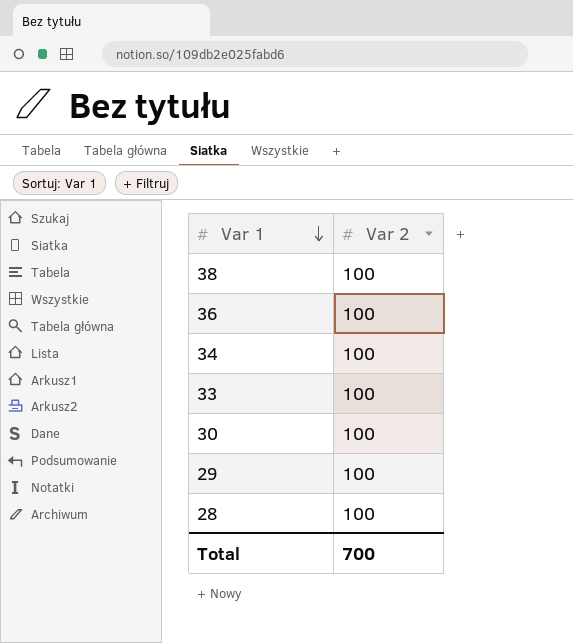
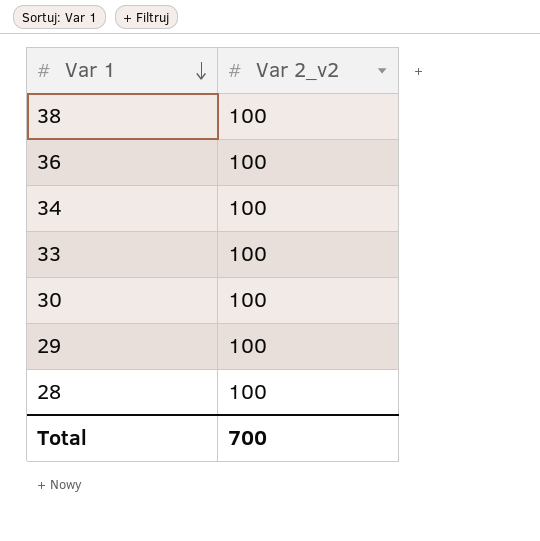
column name: Var 2 -> Var 2_v2

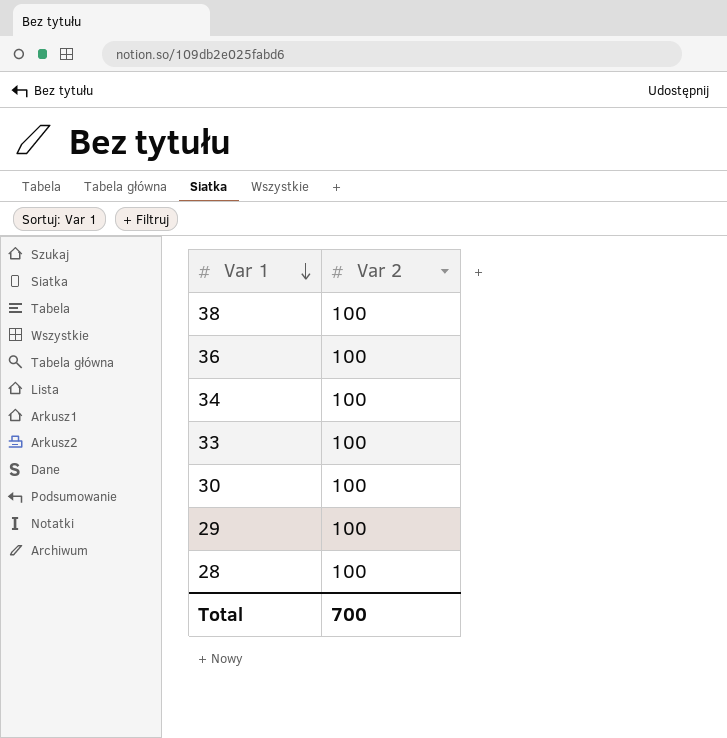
column name: Var 2_v2 -> Var 2

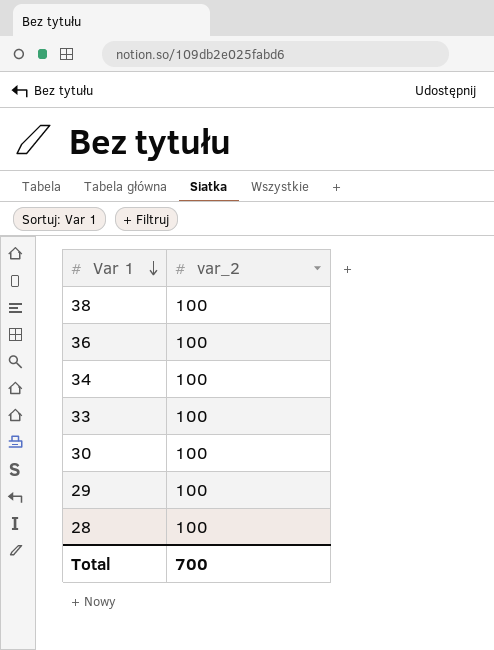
column name: Var 2 -> var_2

